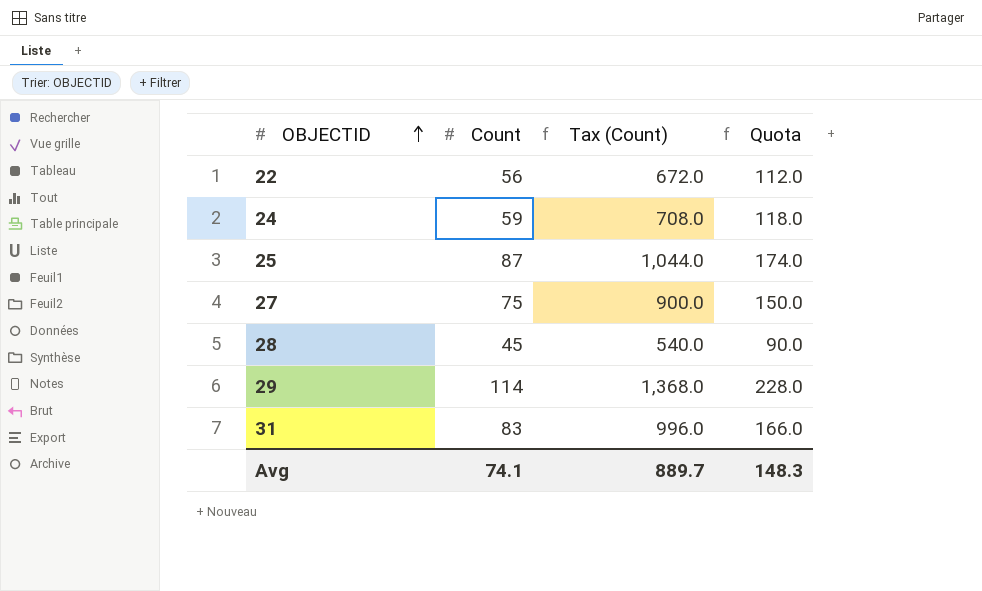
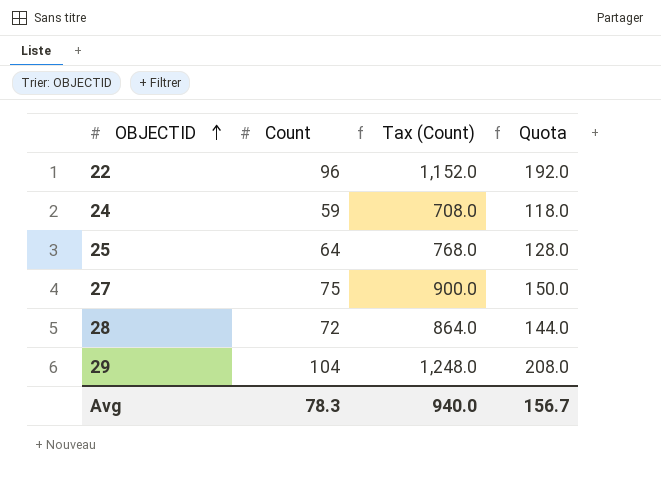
row 31: 83 | 996.0 | 166.0 -> none
22 | Count: 56 -> 96
22 | Tax (Count): 672.0 -> 1,152.0
22 | Quota: 112.0 -> 192.0
25 | Count: 87 -> 64
25 | Tax (Count): 1,044.0 -> 768.0
25 | Quota: 174.0 -> 128.0
28 | Count: 45 -> 72
28 | Tax (Count): 540.0 -> 864.0
28 | Quota: 90.0 -> 144.0
29 | Count: 114 -> 104
29 | Tax (Count): 1,368.0 -> 1,248.0
29 | Quota: 228.0 -> 208.0
Avg | Count: 74.1 -> 78.3
Avg | Tax (Count): 889.7 -> 940.0
Avg | Quota: 148.3 -> 156.7

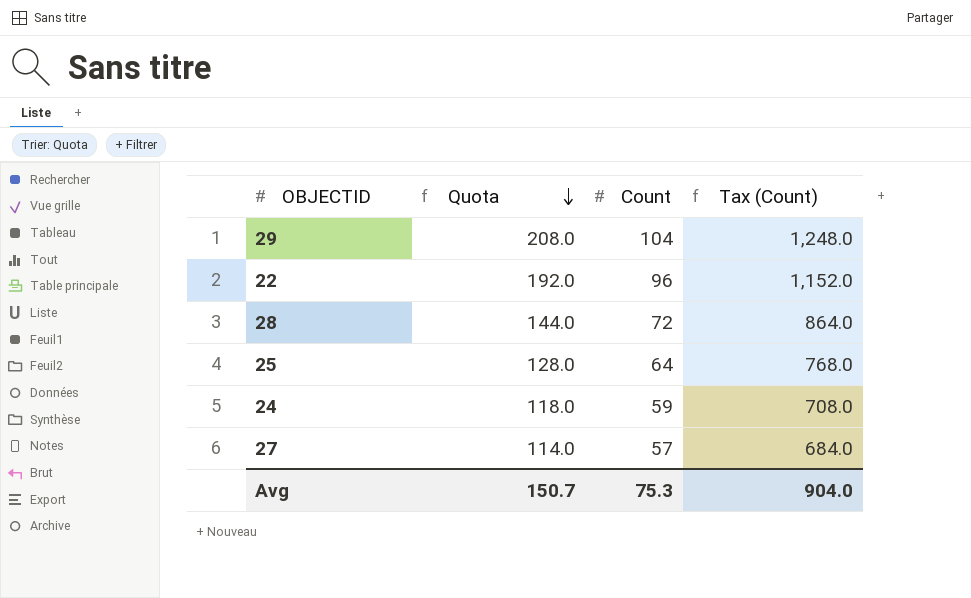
row order: OBJECTID ascending -> Quota descending
column Quota | position: 4 -> 2
27 | Quota: 150.0 -> 114.0
27 | Count: 75 -> 57
27 | Tax (Count): 900.0 -> 684.0
Avg | Quota: 156.7 -> 150.7
Avg | Count: 78.3 -> 75.3
Avg | Tax (Count): 940.0 -> 904.0

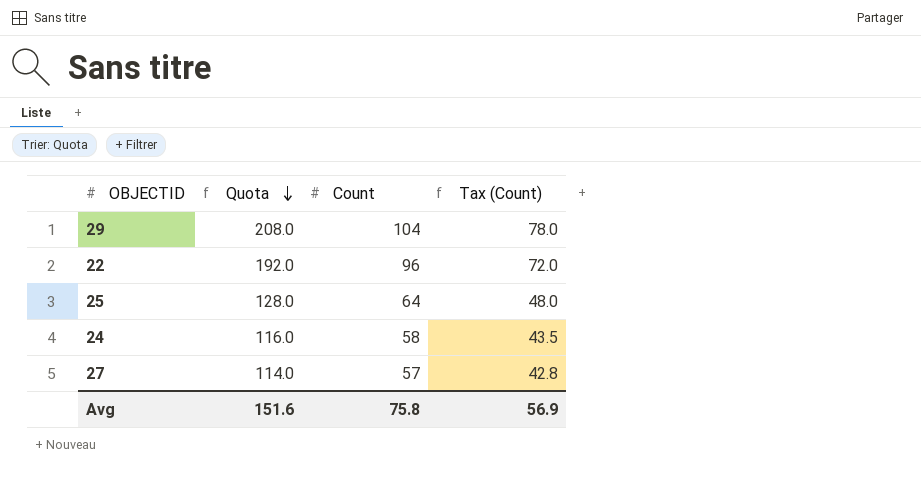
column Tax (Count) | formula: [Count] * 12 -> [Count] * 0.75
row 28: 144.0 | 72 | 864.0 -> none
24 | Quota: 118.0 -> 116.0
24 | Count: 59 -> 58
Avg | Quota: 150.7 -> 151.6
Avg | Count: 75.3 -> 75.8
Avg | Tax (Count): 904.0 -> 56.9

